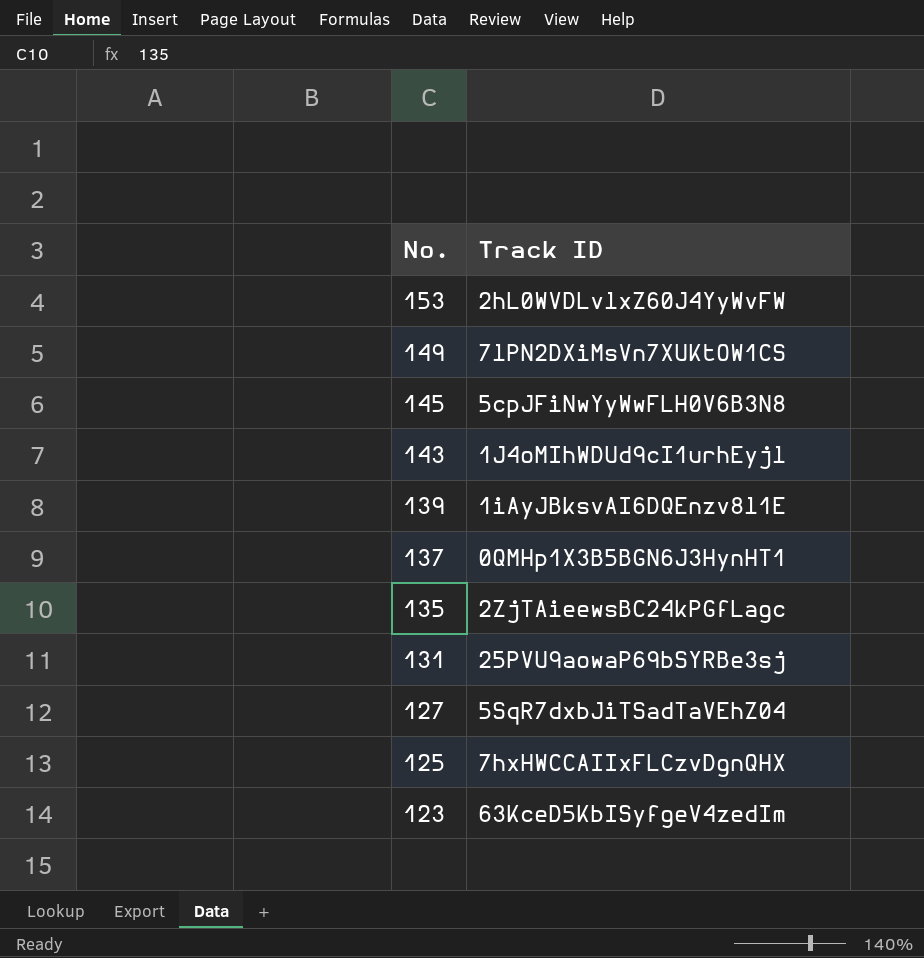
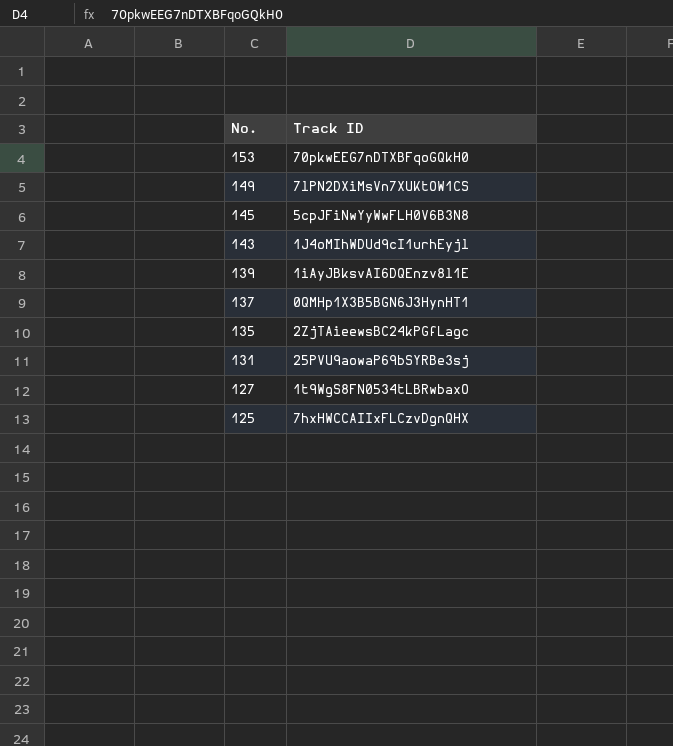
row 123: 63KceD5KbISyfgeV4zedIm -> none
153 | Track ID: 2hL0WVDLvlxZ60J4YyWvFW -> 70pkwEEG7nDTXBFqoGQkH0
127 | Track ID: 5SqR7dxbJiTSadTaVEhZ04 -> 1t9WgS8FN0534tLBRwbaxO

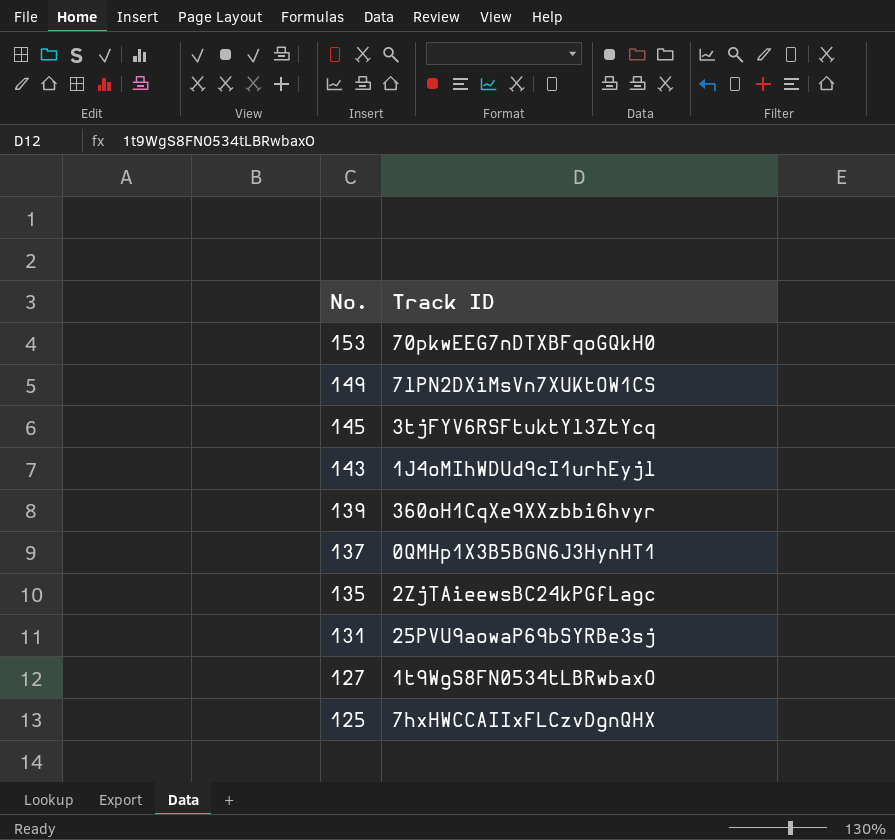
145 | Track ID: 5cpJFiNwYyWwFLH0V6B3N8 -> 3tjFYV6RSFtuktYl3ZtYcq
139 | Track ID: 1iAyJBksvAI6DQEnzv8l1E -> 360oH1CqXe9XXzbbi6hvyr

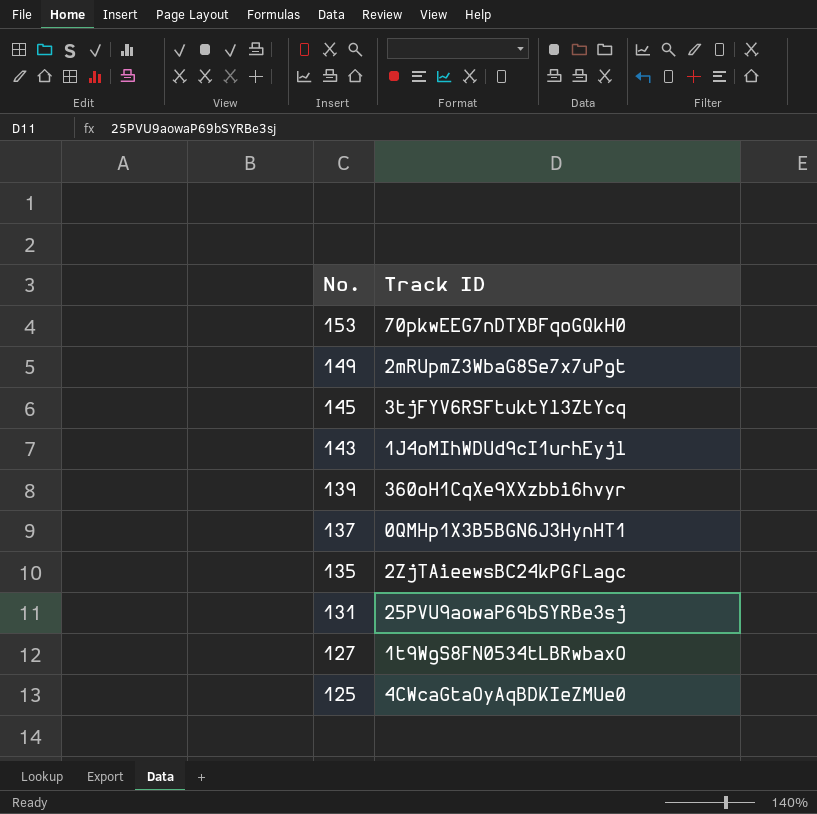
149 | Track ID: 7lPN2DXiMsVn7XUKtOW1CS -> 2mRUpmZ3WbaG8Se7x7uPgt
125 | Track ID: 7hxHWCCAIIxFLCzvDgnQHX -> 4CWcaGtaOyAqBDKIeZMUe0

